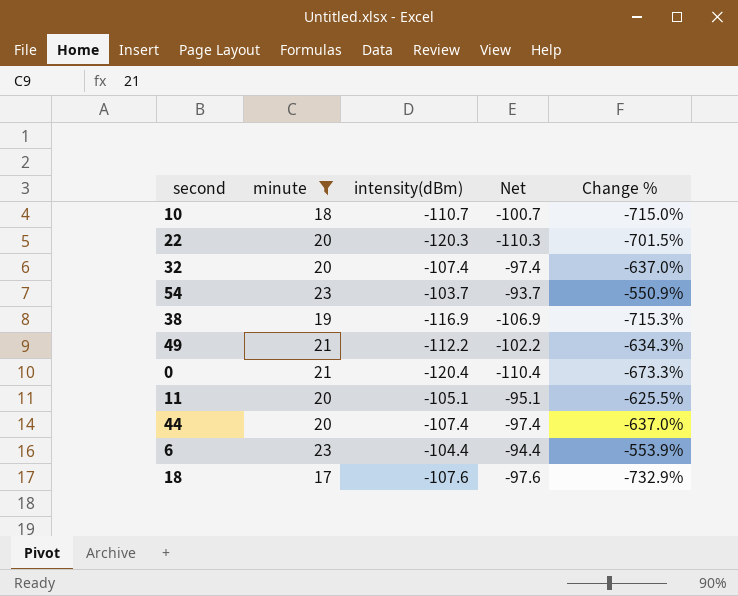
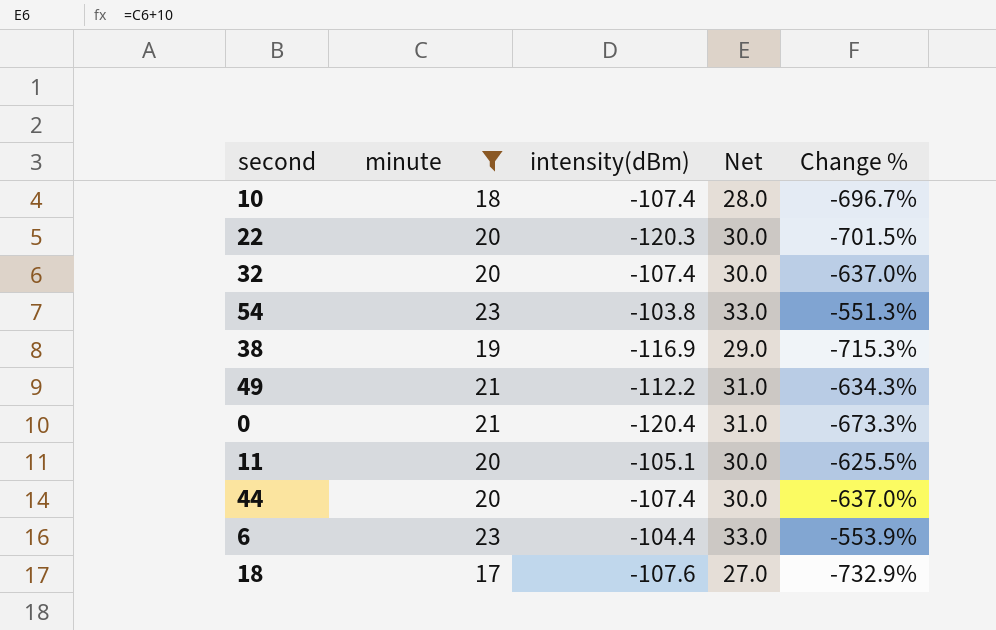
column Net | formula: [intensity(dBm)] + 10 -> [minute] + 10
10 | intensity(dBm): -110.7 -> -107.4
10 | Change %: -715.0% -> -696.7%
54 | intensity(dBm): -103.7 -> -103.8
54 | Change %: -550.9% -> -551.3%

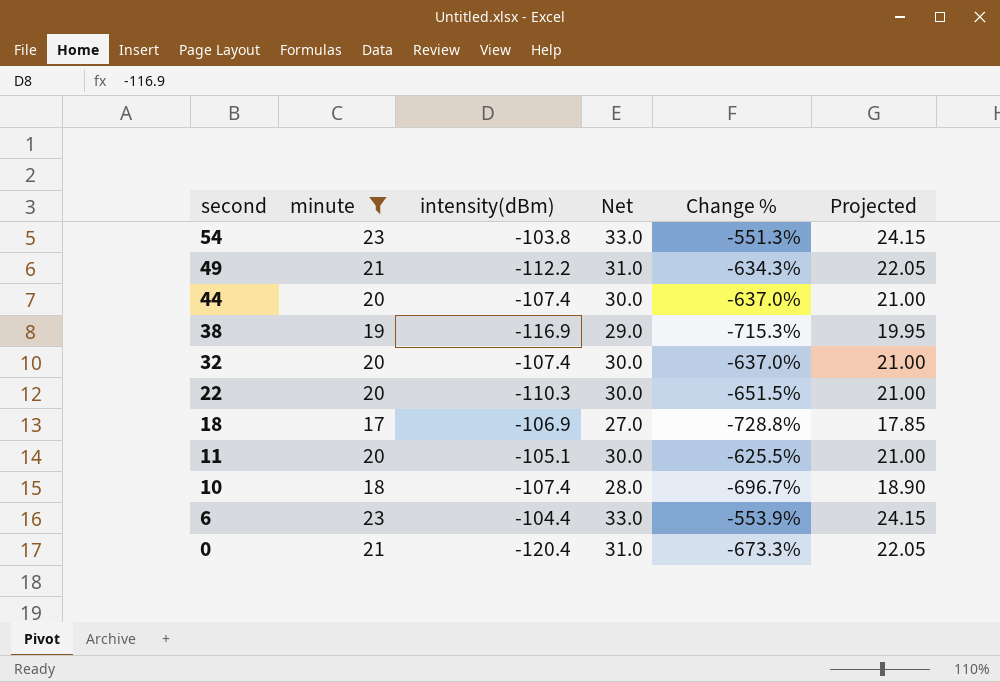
row order: none -> second descending
column Projected | formula: none -> [minute] * 1.05
22 | intensity(dBm): -120.3 -> -110.3
22 | Change %: -701.5% -> -651.5%
18 | intensity(dBm): -107.6 -> -106.9
18 | Change %: -732.9% -> -728.8%

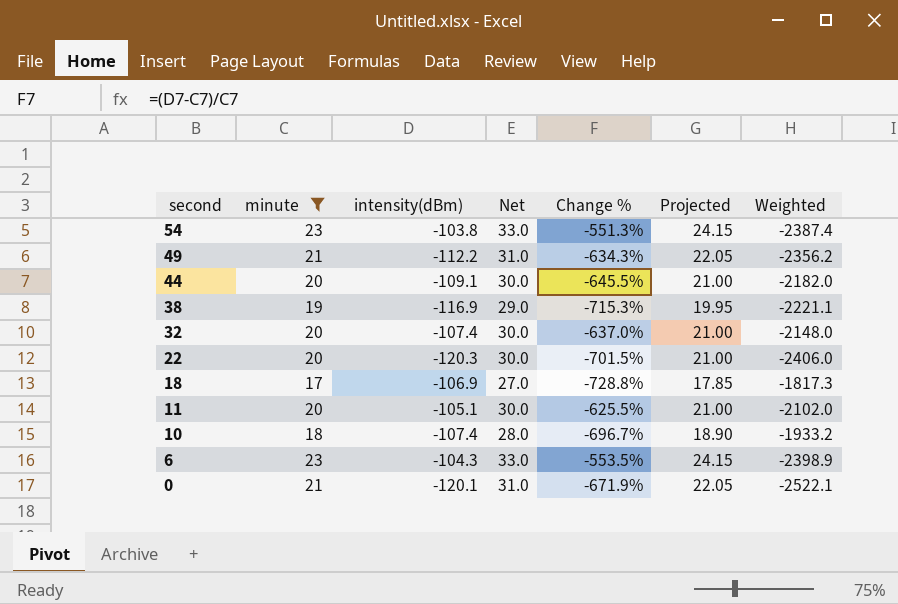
column Weighted | formula: none -> [minute] * [intensity(dBm)]
44 | intensity(dBm): -107.4 -> -109.1
44 | Change %: -637.0% -> -645.5%
22 | intensity(dBm): -110.3 -> -120.3
22 | Change %: -651.5% -> -701.5%
6 | intensity(dBm): -104.4 -> -104.3
6 | Change %: -553.9% -> -553.5%
0 | intensity(dBm): -120.4 -> -120.1
0 | Change %: -673.3% -> -671.9%

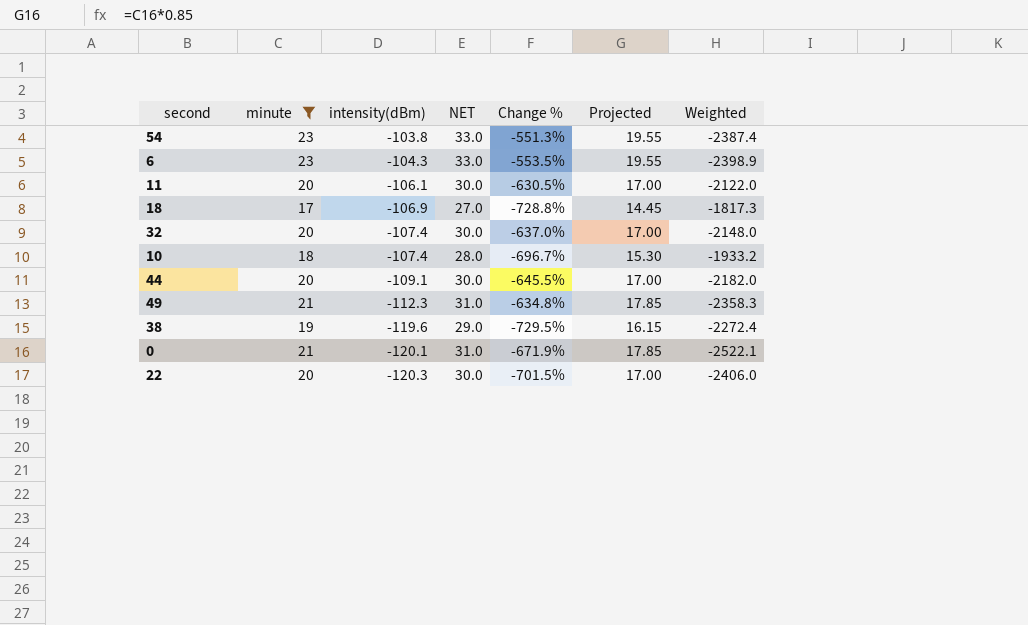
row order: second descending -> intensity(dBm) descending
column name: Net -> NET
column Projected | formula: [minute] * 1.05 -> [minute] * 0.85
11 | intensity(dBm): -105.1 -> -106.1
11 | Change %: -625.5% -> -630.5%
11 | Weighted: -2102.0 -> -2122.0
49 | intensity(dBm): -112.2 -> -112.3
49 | Change %: -634.3% -> -634.8%
49 | Weighted: -2356.2 -> -2358.3
38 | intensity(dBm): -116.9 -> -119.6
38 | Change %: -715.3% -> -729.5%
38 | Weighted: -2221.1 -> -2272.4

